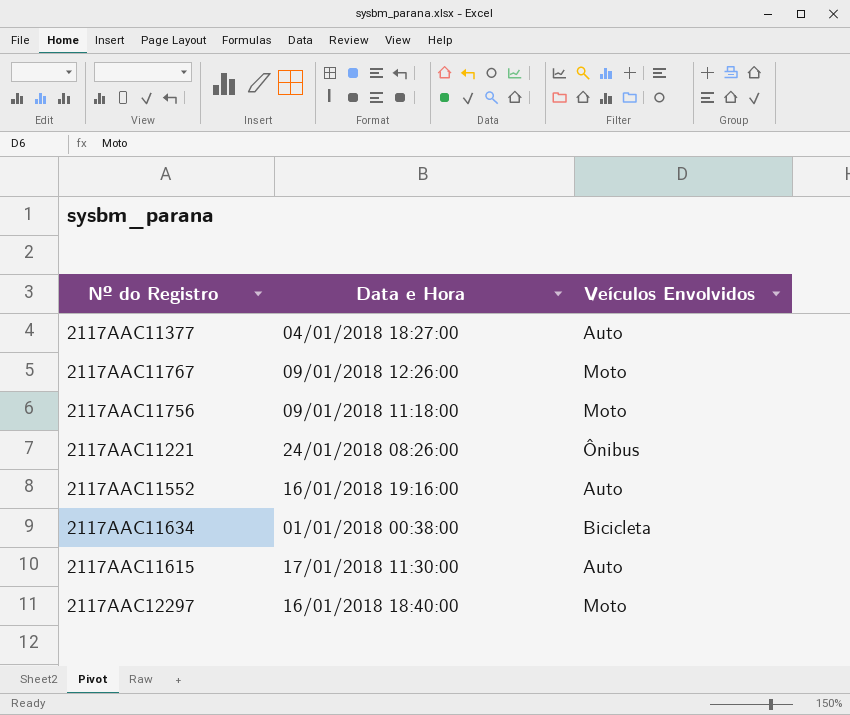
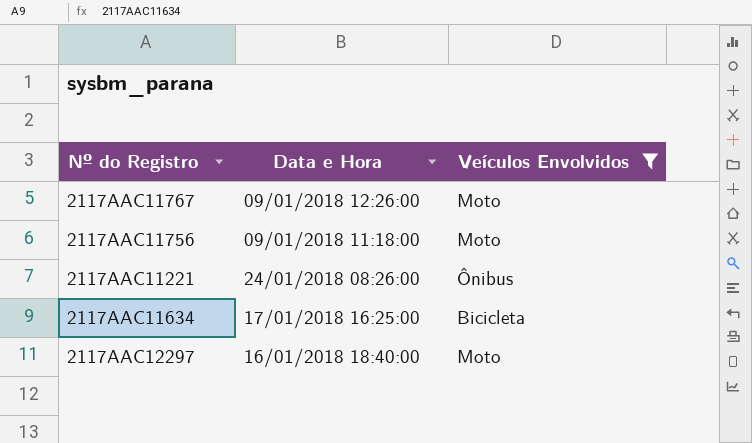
filter: none -> Veículos Envolvidos != Auto
2117AAC11634 | Data e Hora: 01/01/2018 00:38:00 -> 17/01/2018 16:25:00

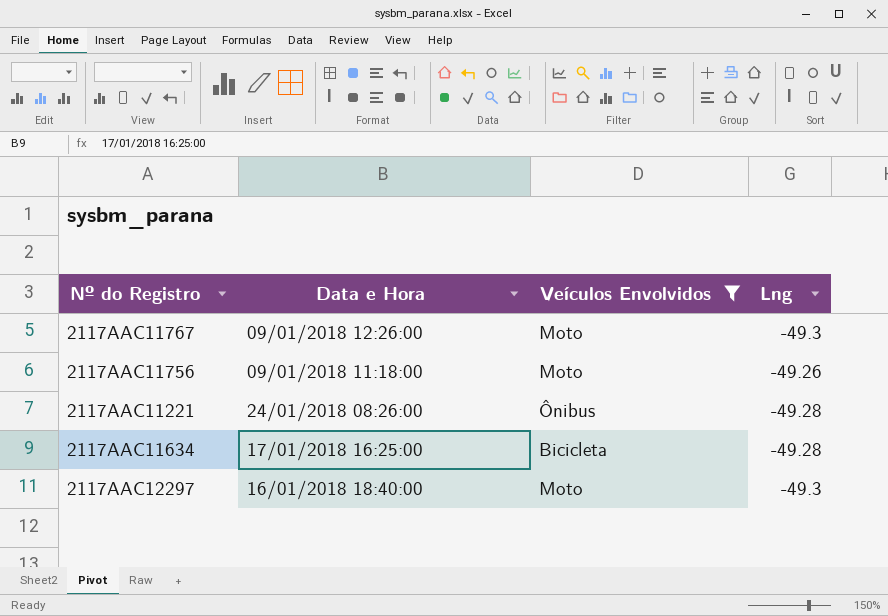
column Lng | position: none -> 4

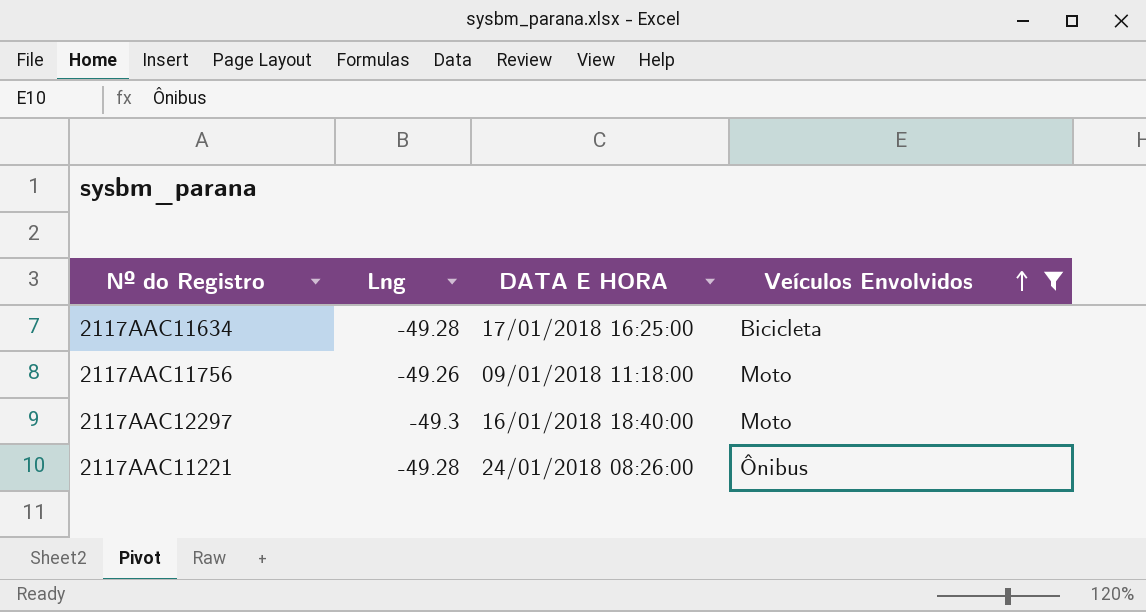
row order: none -> Veículos Envolvidos ascending
column Lng | position: 4 -> 2
column name: Data e Hora -> DATA E HORA
row 2117AAC11767: 09/01/2018 12:26:00 | Moto | -49.3 -> none

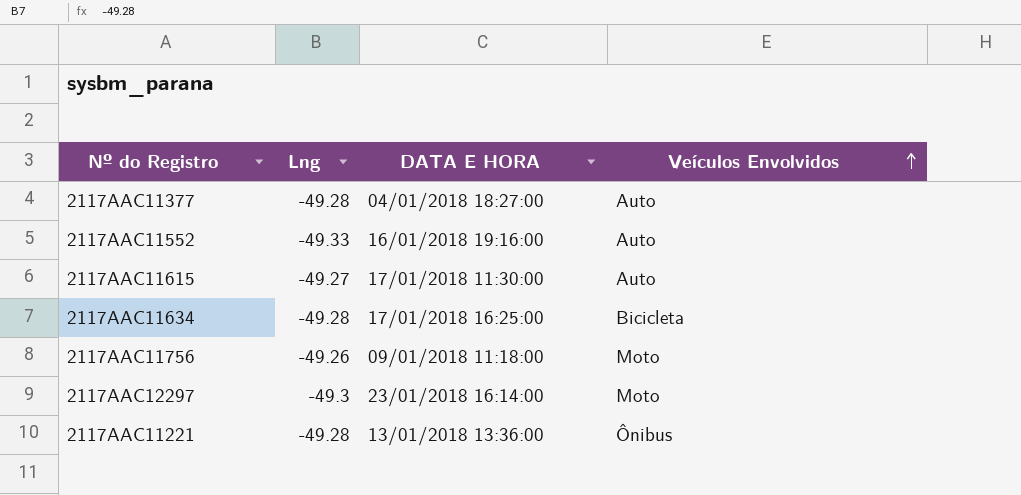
filter: Veículos Envolvidos != Auto -> none
2117AAC12297 | DATA E HORA: 16/01/2018 18:40:00 -> 23/01/2018 16:14:00
2117AAC11221 | DATA E HORA: 24/01/2018 08:26:00 -> 13/01/2018 13:36:00

